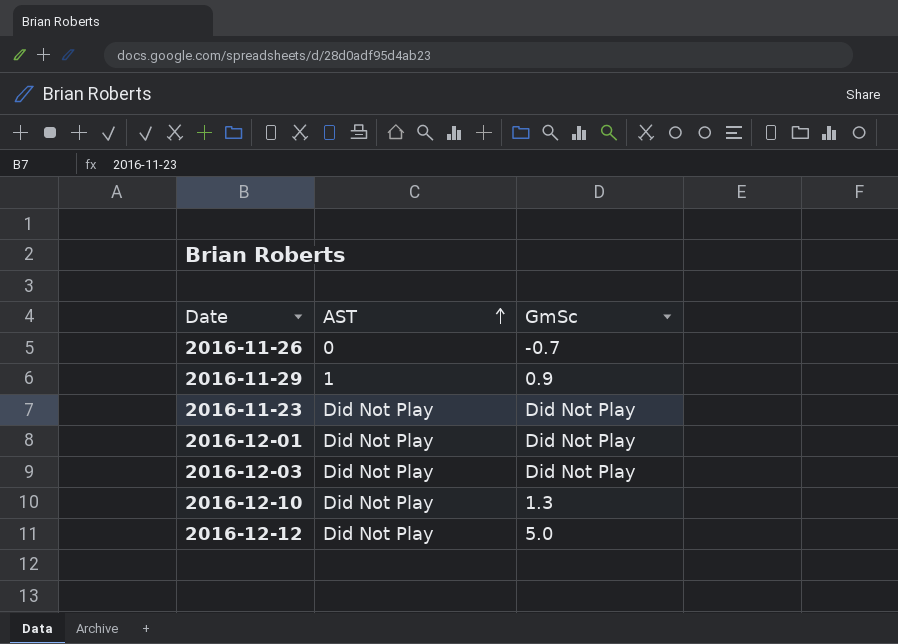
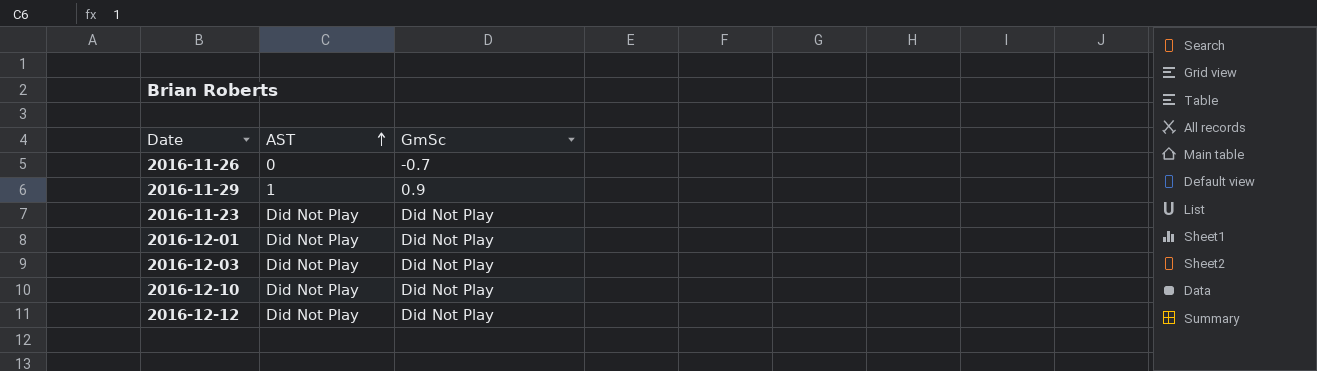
2016-12-10 | GmSc: 1.3 -> Did Not Play
2016-12-12 | GmSc: 5.0 -> Did Not Play

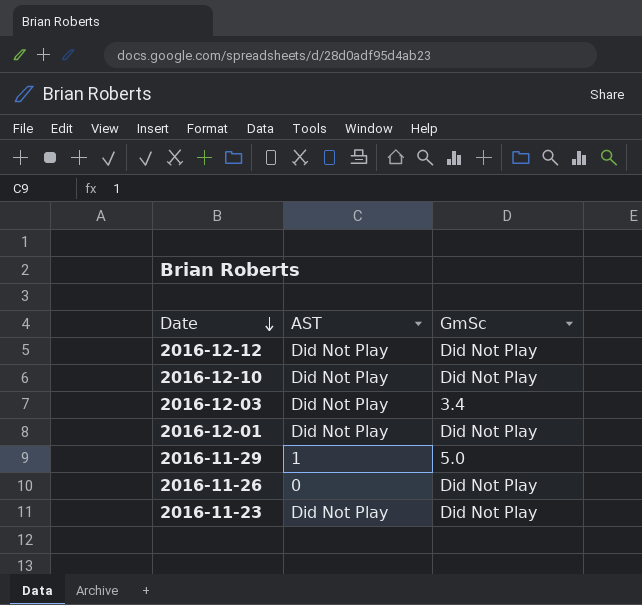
row order: AST ascending -> Date descending
2016-12-03 | GmSc: Did Not Play -> 3.4
2016-11-29 | GmSc: 0.9 -> 5.0
2016-11-26 | GmSc: -0.7 -> Did Not Play

